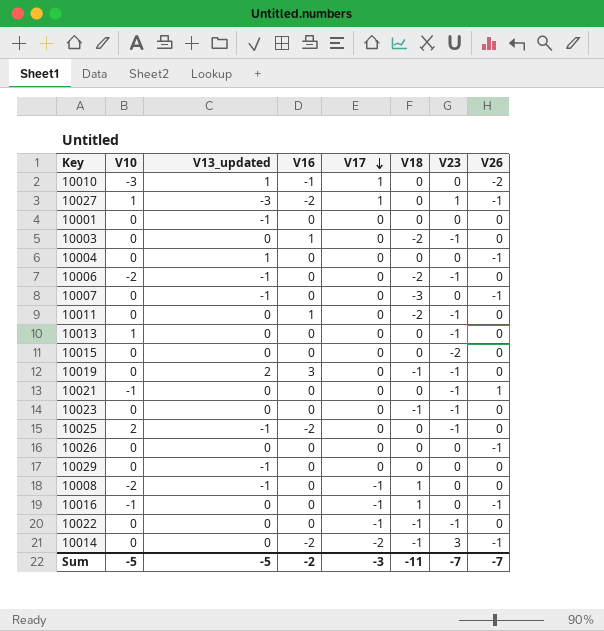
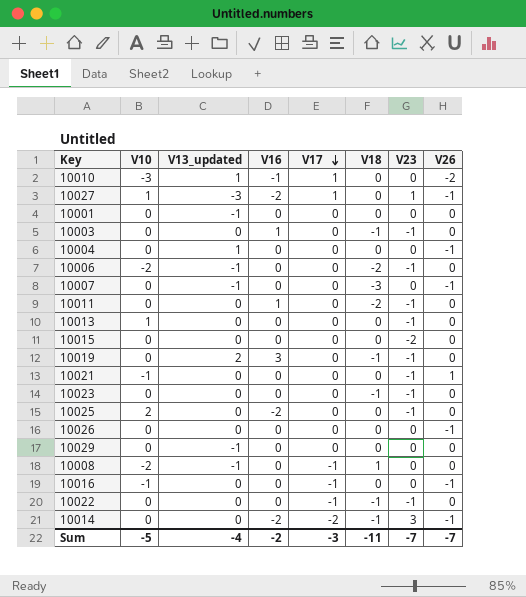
10003 | V18: -2 -> -1
10025 | V13_updated: -1 -> 0
10016 | V18: 1 -> 0
Sum | V13_updated: -5 -> -4

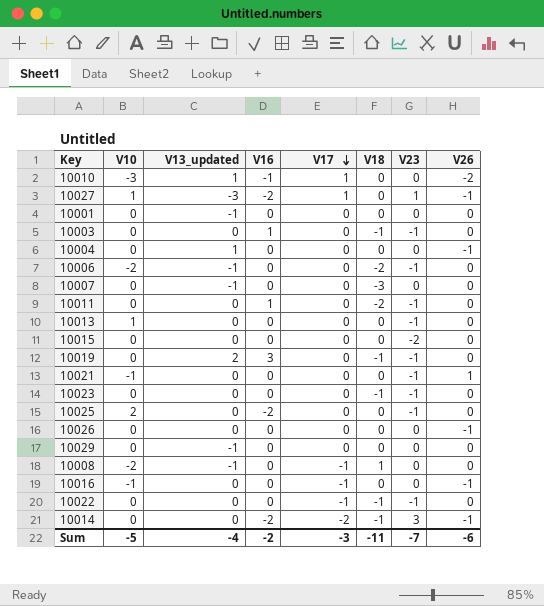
10007 | V26: -1 -> 0
Sum | V26: -7 -> -6

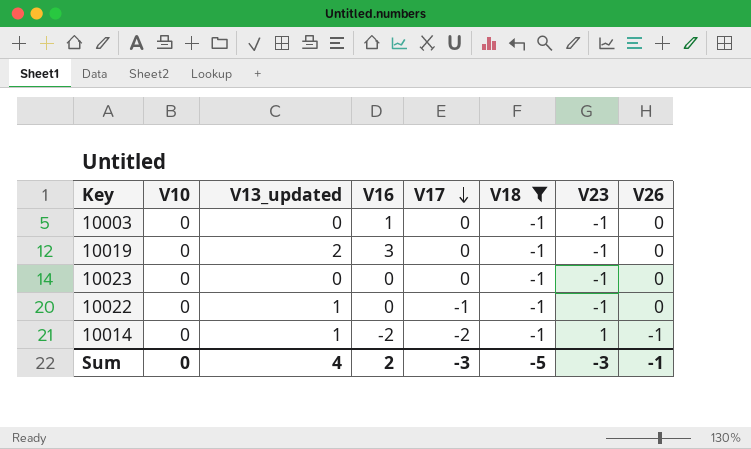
filter: none -> V18 = -1
10022 | V13_updated: 0 -> 1
10014 | V13_updated: 0 -> 1
10014 | V23: 3 -> 1
Sum | V10: -5 -> 0
Sum | V13_updated: -4 -> 4
Sum | V16: -2 -> 2
Sum | V18: -11 -> -5
Sum | V23: -7 -> -3
Sum | V26: -6 -> -1

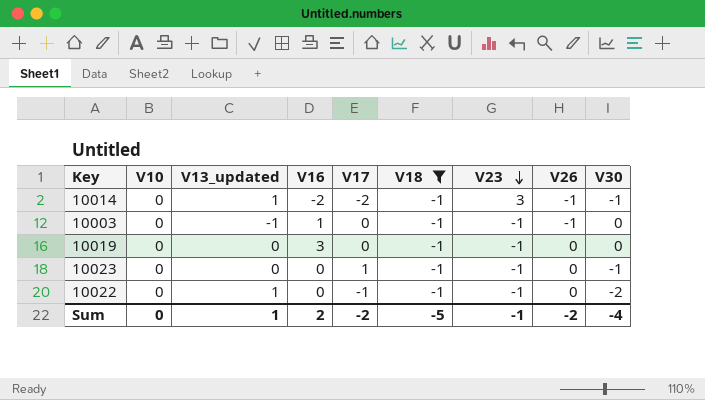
row order: V17 descending -> V23 descending
column V30 | position: none -> 9
10014 | V23: 1 -> 3
10003 | V13_updated: 0 -> -1
10003 | V26: 0 -> -1
10019 | V13_updated: 2 -> 0
10023 | V17: 0 -> 1
Sum | V13_updated: 4 -> 1
Sum | V17: -3 -> -2
Sum | V23: -3 -> -1
Sum | V26: -1 -> -2

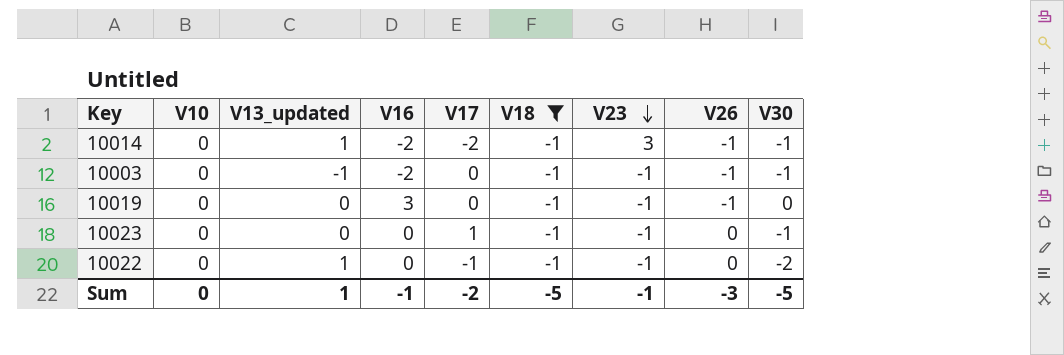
10003 | V16: 1 -> -2
10003 | V30: 0 -> -1
10019 | V26: 0 -> -1
Sum | V16: 2 -> -1
Sum | V26: -2 -> -3
Sum | V30: -4 -> -5

